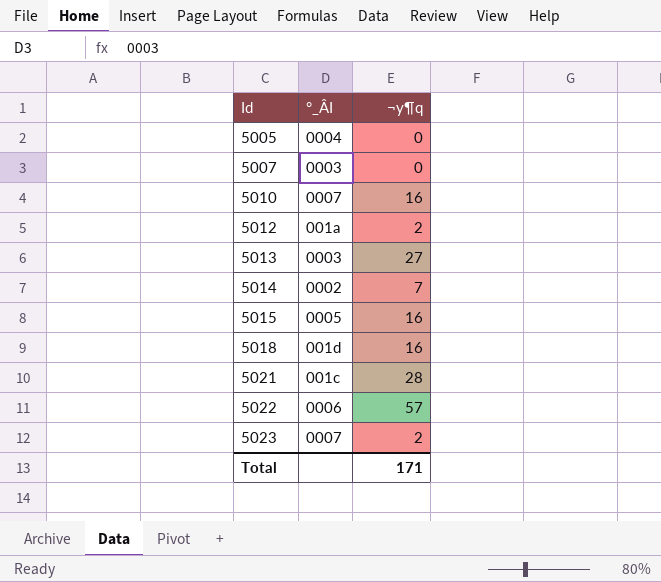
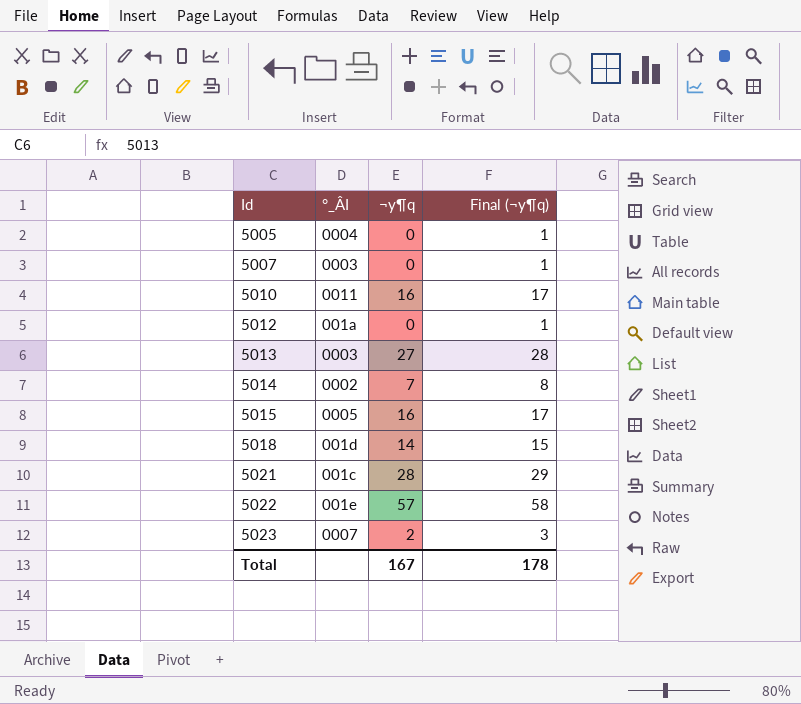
column Final (¬y¶q) | formula: none -> [¬y¶q] + 1
5010 | °_ÂI: 0007 -> 0011
5012 | ¬y¶q: 2 -> 0
5018 | ¬y¶q: 16 -> 14
5022 | °_ÂI: 0006 -> 001e
Total | ¬y¶q: 171 -> 167

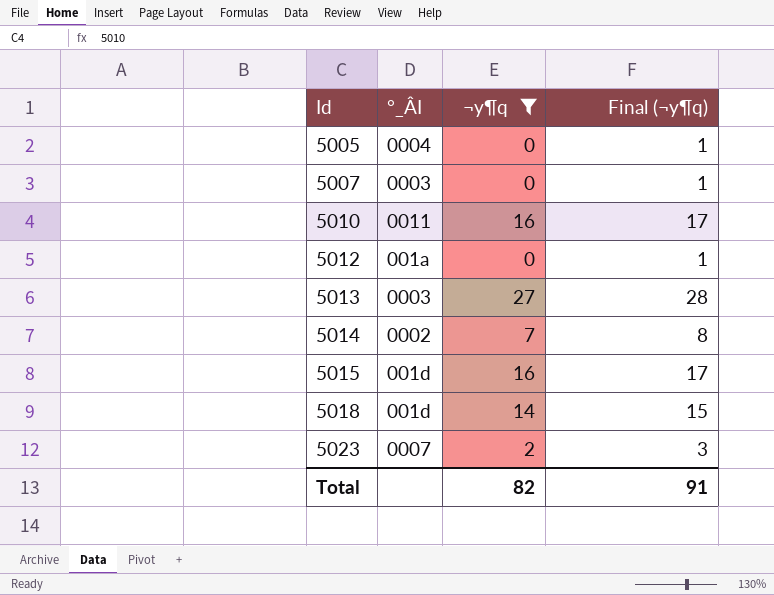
filter: none -> ¬y¶q <= 27
5015 | °_ÂI: 0005 -> 001d
Total | ¬y¶q: 167 -> 82
Total | Final (¬y¶q): 178 -> 91

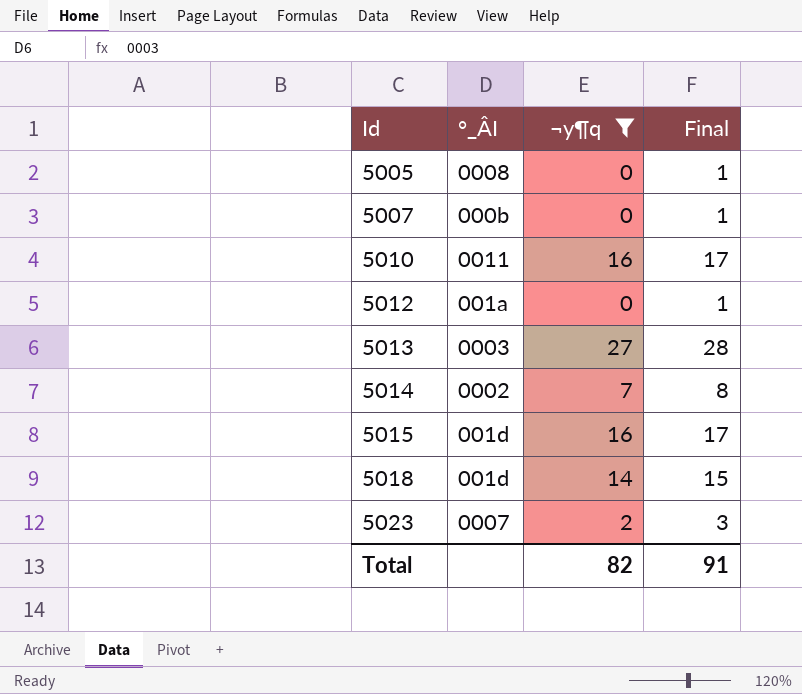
column name: Final (¬y¶q) -> Final
5005 | °_ÂI: 0004 -> 0008
5007 | °_ÂI: 0003 -> 000b

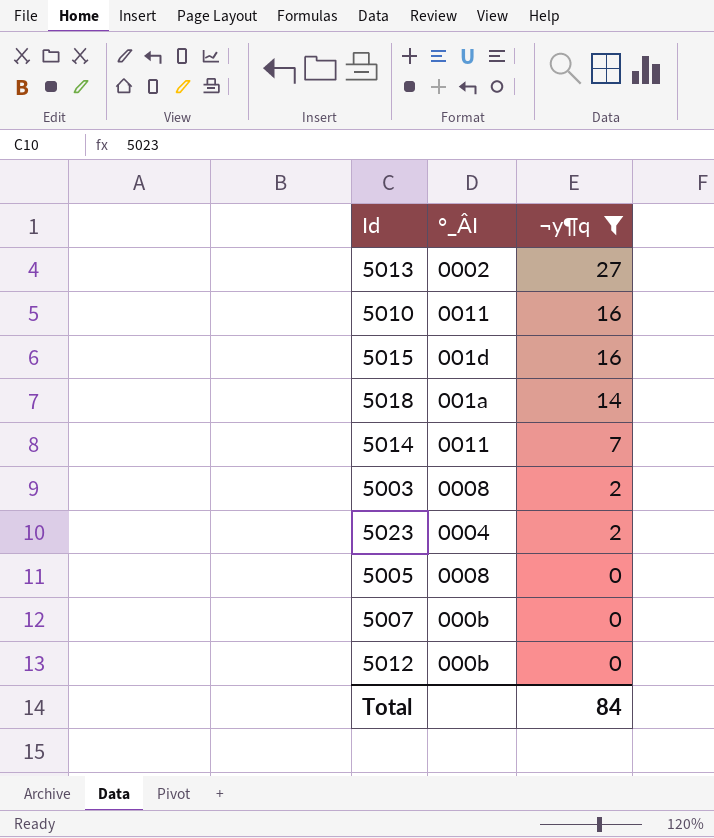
row order: Id ascending -> ¬y¶q descending
column Final | formula: [¬y¶q] + 1 -> none
5013 | °_ÂI: 0003 -> 0002
5018 | °_ÂI: 001d -> 001a
5014 | °_ÂI: 0002 -> 0011
row 5003: none -> 0008 | 2
5023 | °_ÂI: 0007 -> 0004
5012 | °_ÂI: 001a -> 000b
Total | ¬y¶q: 82 -> 84

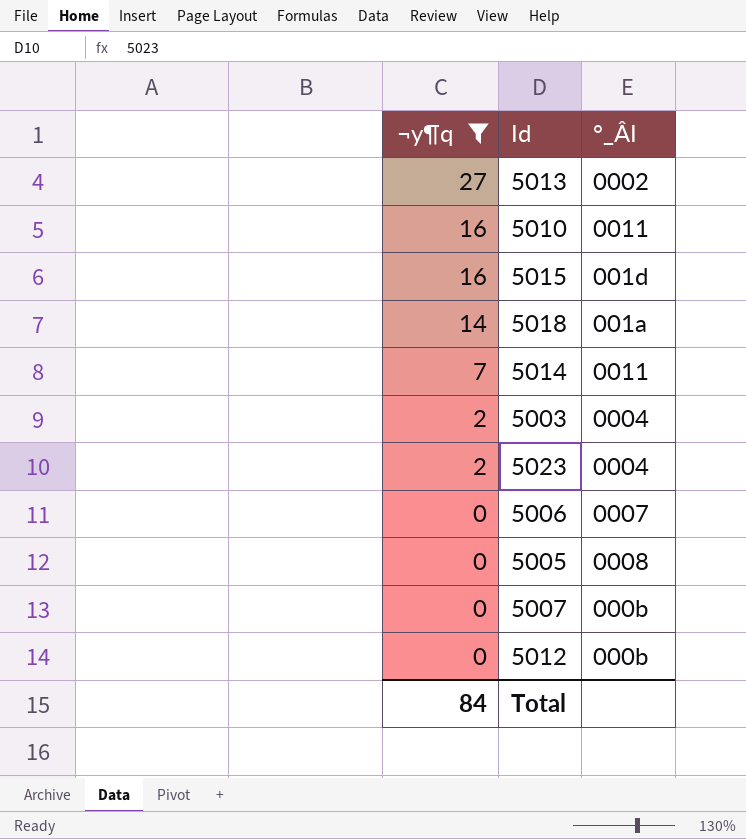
column ¬y¶q | position: 3 -> 1
5003 | °_ÂI: 0008 -> 0004
row 5006: none -> 0 | 0007

